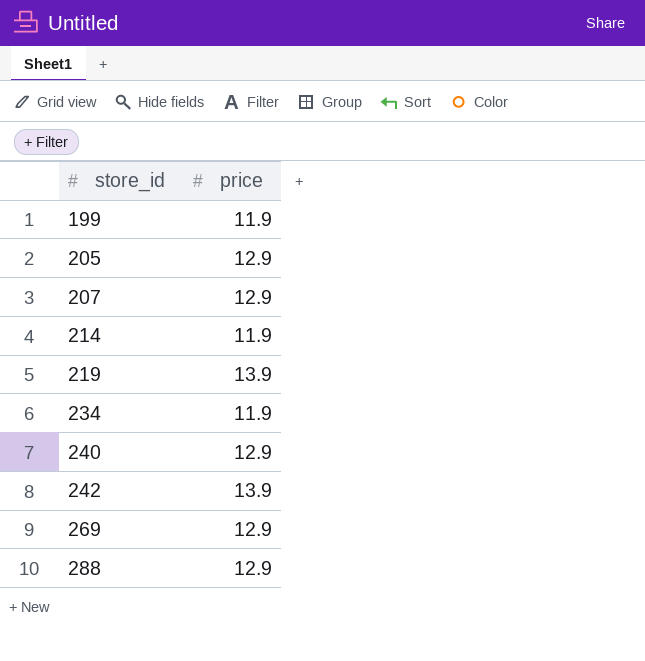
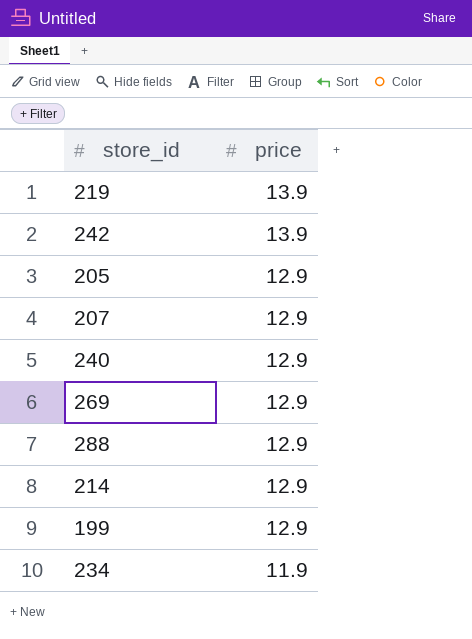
row order: store_id ascending -> price descending
214 | price: 11.9 -> 12.9
199 | price: 11.9 -> 12.9

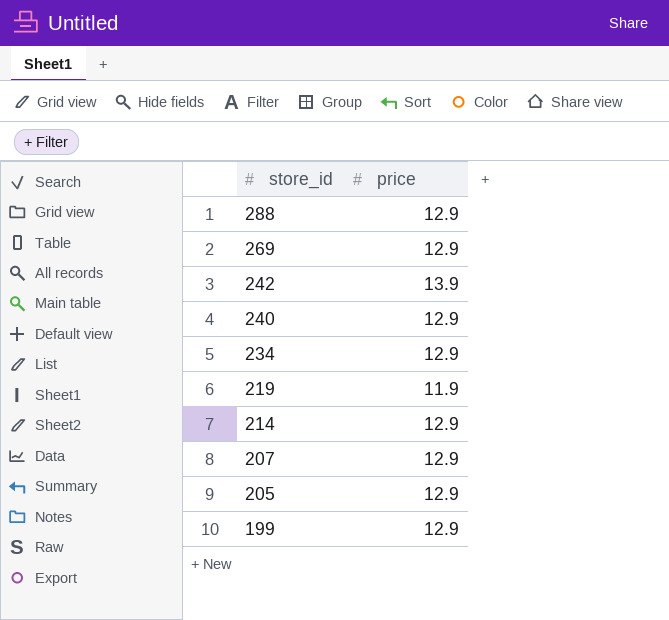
row order: price descending -> store_id descending
234 | price: 11.9 -> 12.9
219 | price: 13.9 -> 11.9

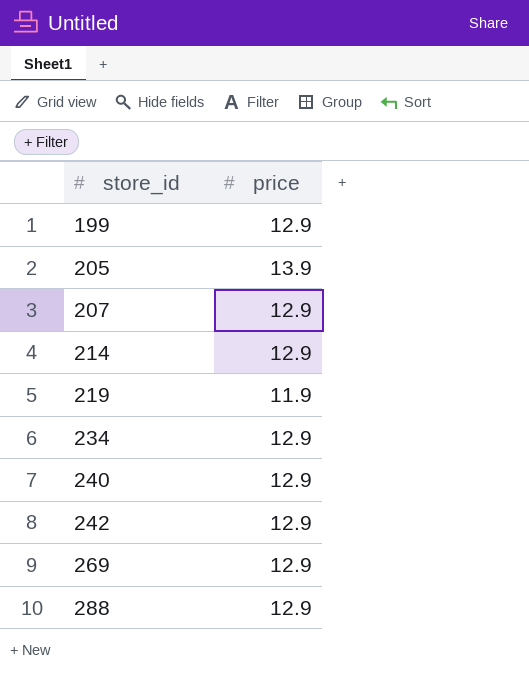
row order: store_id descending -> store_id ascending
205 | price: 12.9 -> 13.9
242 | price: 13.9 -> 12.9

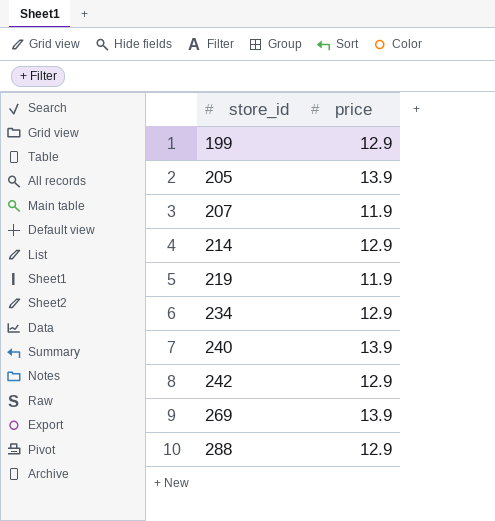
207 | price: 12.9 -> 11.9
240 | price: 12.9 -> 13.9
269 | price: 12.9 -> 13.9

